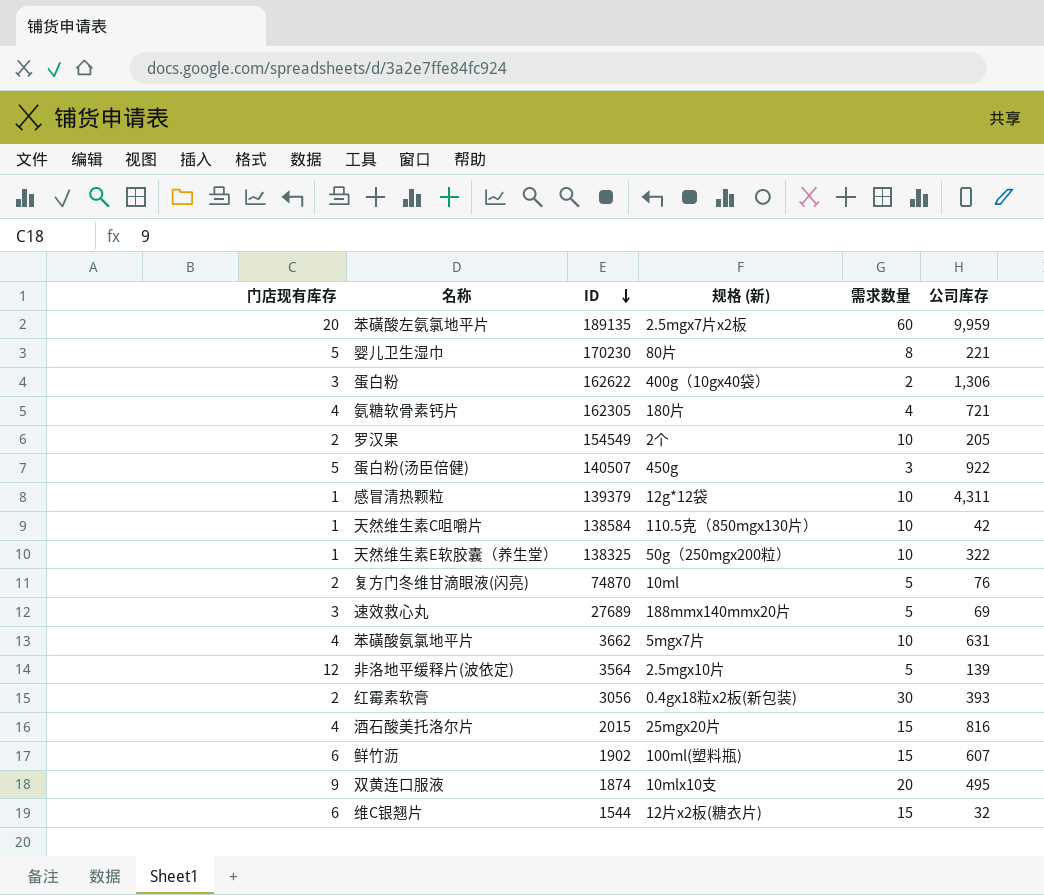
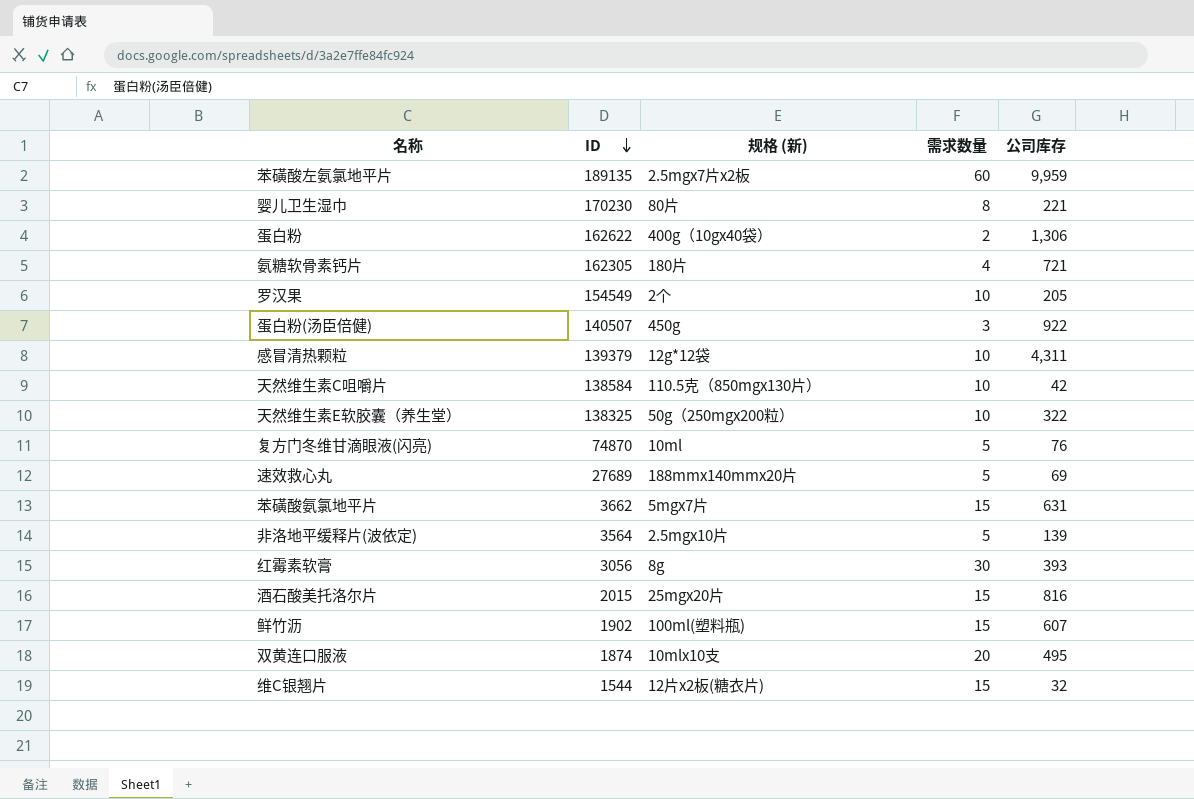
column 门店现有库存 | position: 1 -> none
苯磺酸氨氯地平片 | 需求数量: 10 -> 15
红霉素软膏 | 规格 (新): 0.4gx18粒x2板(新包装) -> 8g

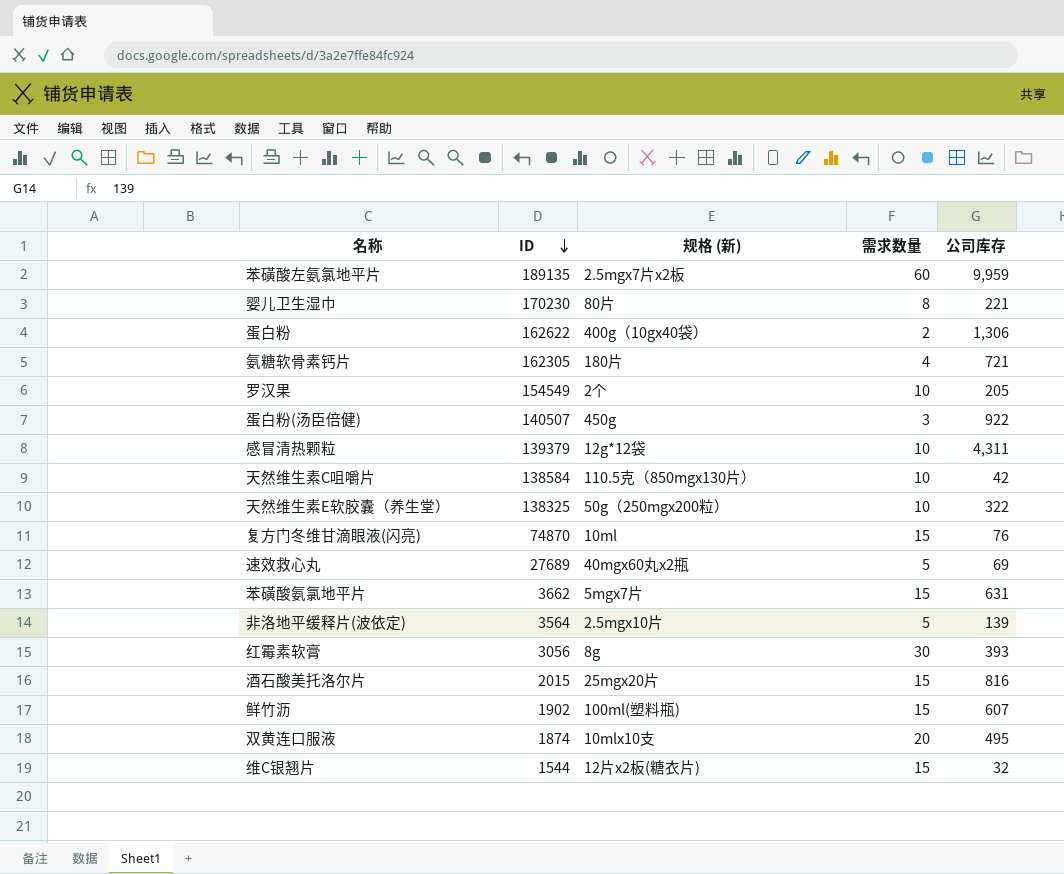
复方门冬维甘滴眼液(闪亮) | 需求数量: 5 -> 15
速效救心丸 | 规格 (新): 188mmx140mmx20片 -> 40mgx60丸x2瓶

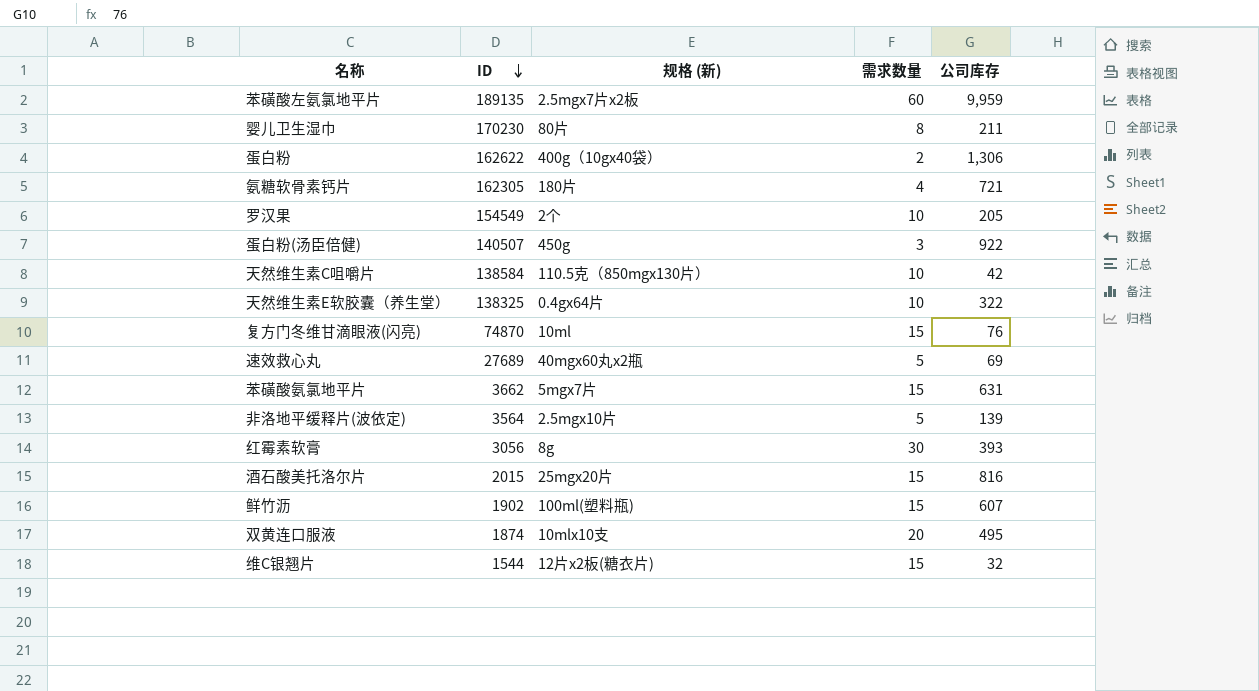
row 感冒清热颗粒: 139379 | 12g*12袋 | 10 | 4,311 -> none
婴儿卫生湿巾 | 公司库存: 221 -> 211
天然维生素E软胶囊（养生堂） | 规格 (新): 50g（250mgx200粒） -> 0.4gx64片

